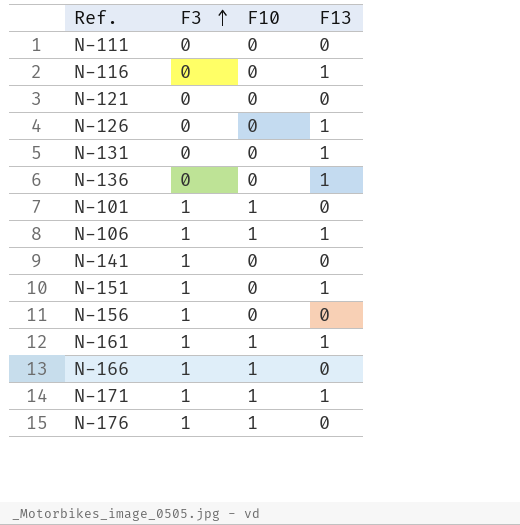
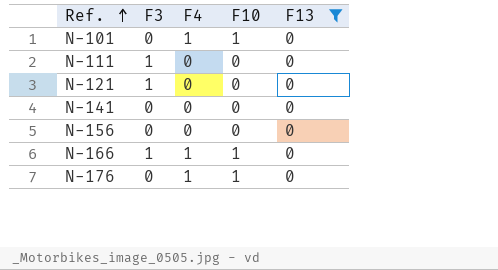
filter: none -> F13 = 0
row order: F3 ascending -> Ref. ascending
column F4 | position: none -> 3
N-101 | F3: 1 -> 0
N-111 | F3: 0 -> 1
N-121 | F3: 0 -> 1
N-141 | F3: 1 -> 0
N-156 | F3: 1 -> 0
N-176 | F3: 1 -> 0

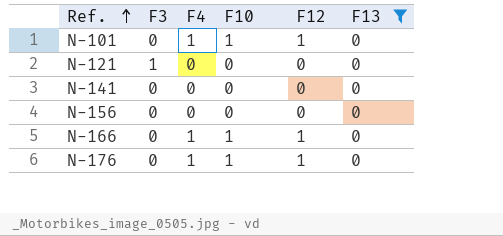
column F12 | position: none -> 5
row N-111: 1 | 0 | 0 | 0 -> none
N-166 | F3: 1 -> 0

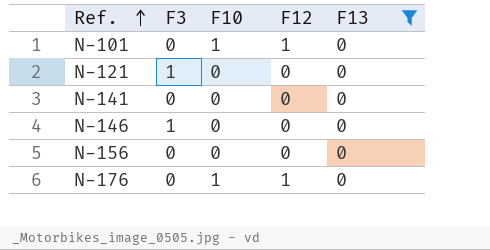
column F4 | position: 3 -> none
row N-166: 0 | 1 | 1 | 1 | 0 -> none
row N-146: none -> 1 | 0 | 0 | 0

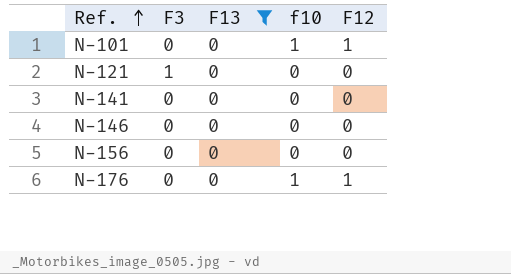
column F13 | position: 5 -> 3
column name: F10 -> f10
N-146 | F3: 1 -> 0

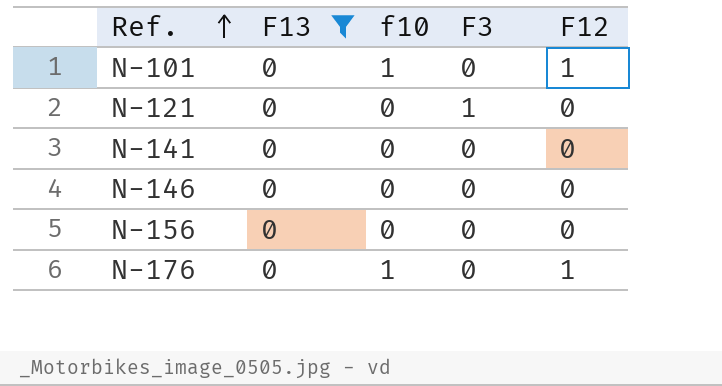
column F3 | position: 2 -> 4

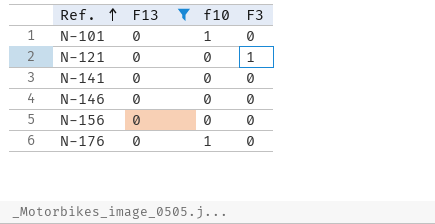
column F12 | position: 5 -> none

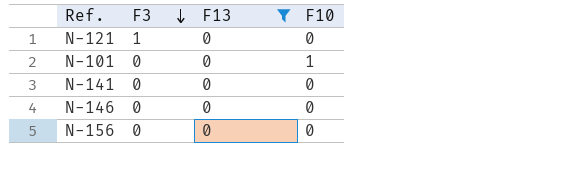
row order: Ref. ascending -> F3 descending
column F3 | position: 4 -> 2
column name: f10 -> F10
row N-176: 0 | 1 | 0 -> none

